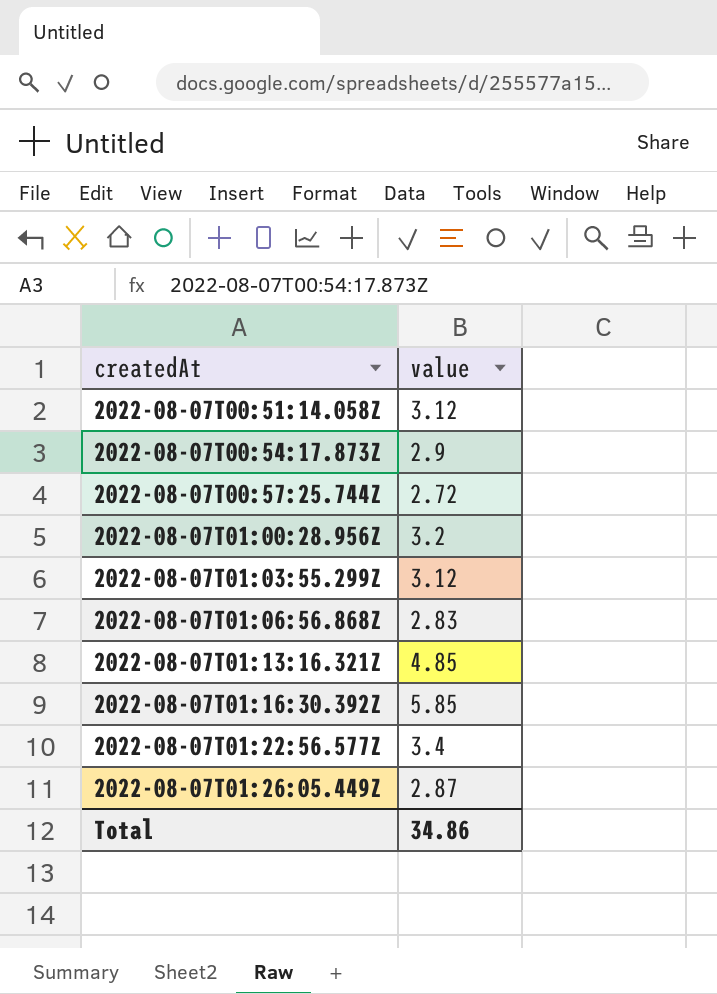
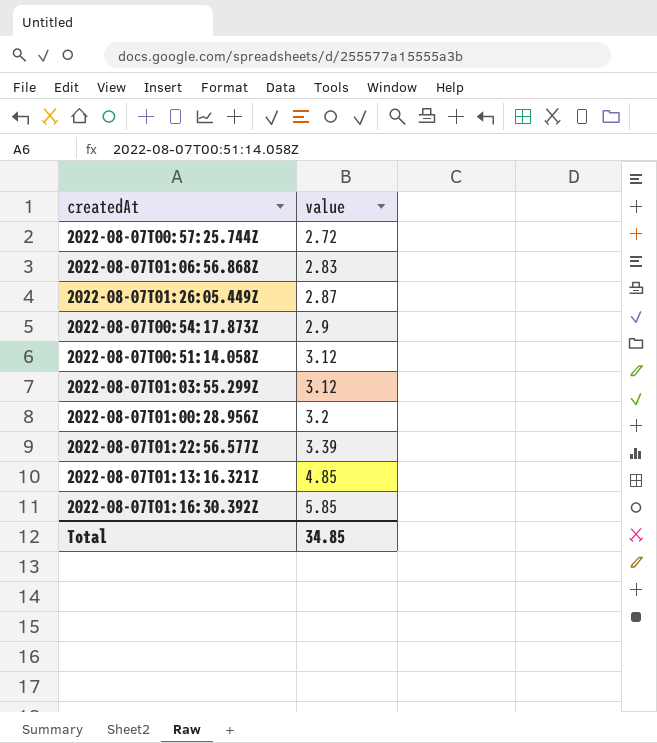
row order: createdAt ascending -> value ascending
2022-08-07T01:22:56.577Z | value: 3.4 -> 3.39
Total | value: 34.86 -> 34.85

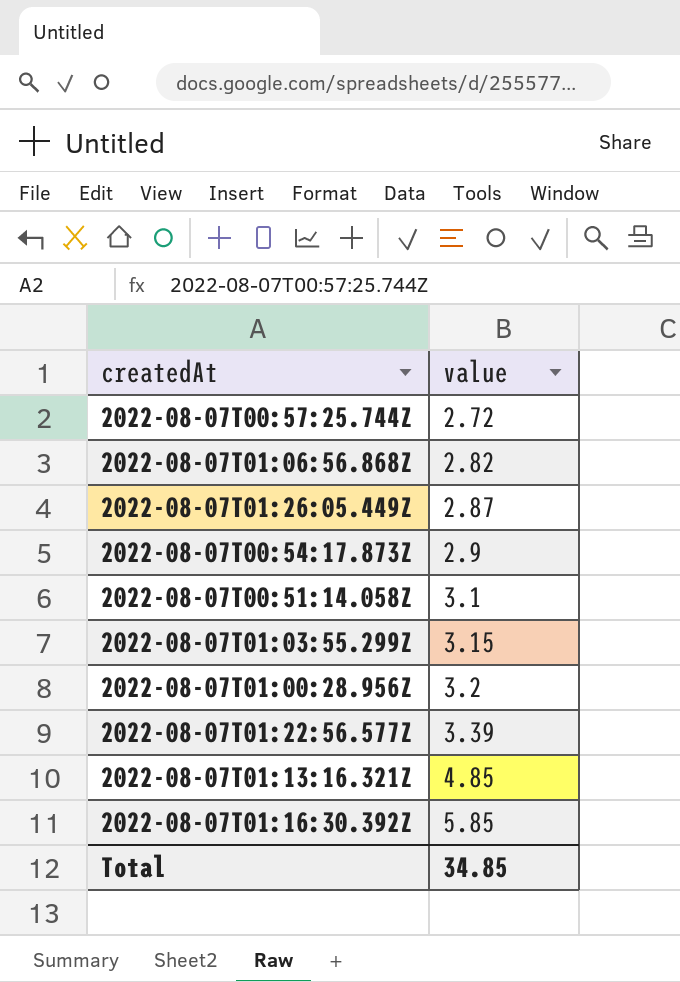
2022-08-07T01:06:56.868Z | value: 2.83 -> 2.82
2022-08-07T00:51:14.058Z | value: 3.12 -> 3.1
2022-08-07T01:03:55.299Z | value: 3.12 -> 3.15

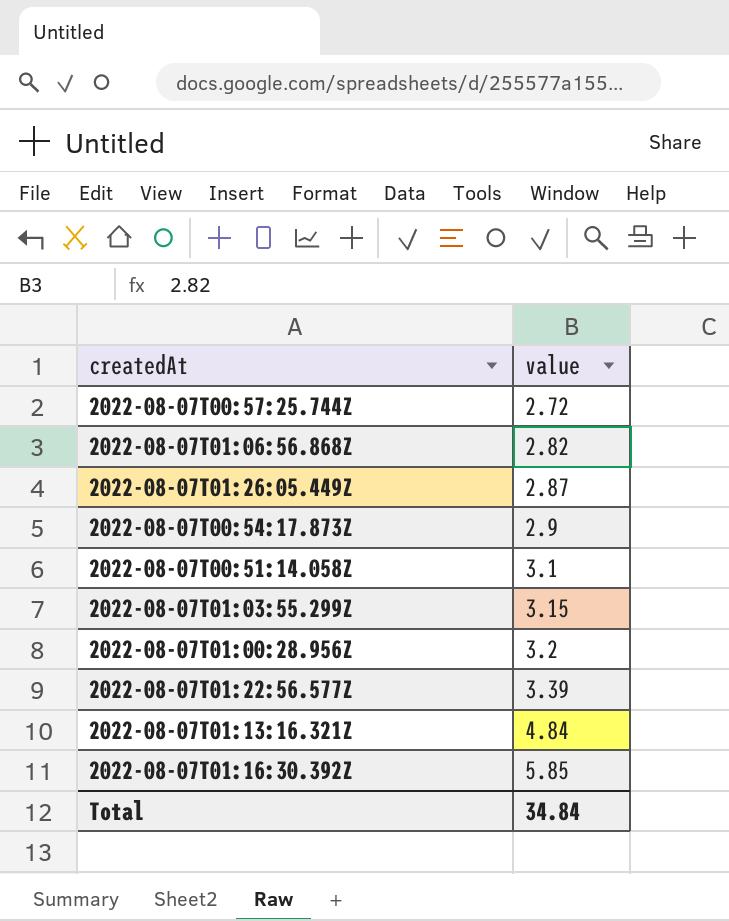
2022-08-07T01:13:16.321Z | value: 4.85 -> 4.84
Total | value: 34.85 -> 34.84

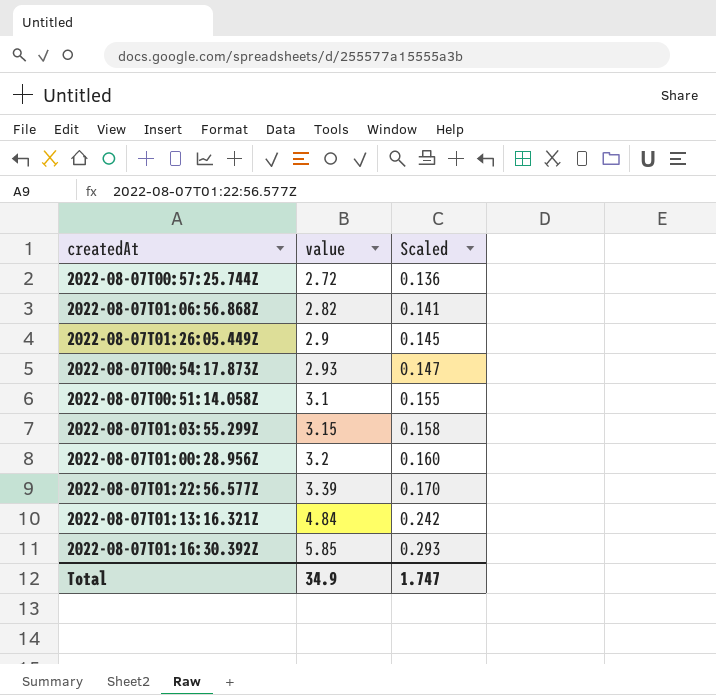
column Scaled | formula: none -> [value] * 0.05
2022-08-07T01:26:05.449Z | value: 2.87 -> 2.9
2022-08-07T00:54:17.873Z | value: 2.9 -> 2.93
Total | value: 34.84 -> 34.9

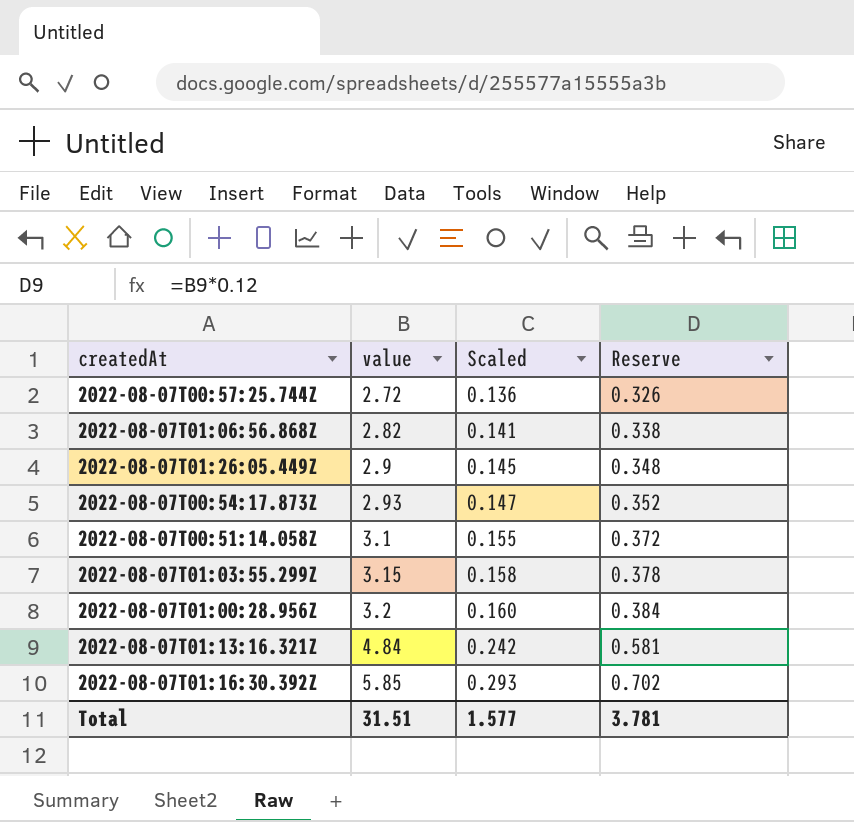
column Reserve | formula: none -> [value] * 0.12
row 2022-08-07T01:22:56.577Z: 3.39 | 0.170 -> none
Total | value: 34.9 -> 31.51
Total | Scaled: 1.747 -> 1.577

